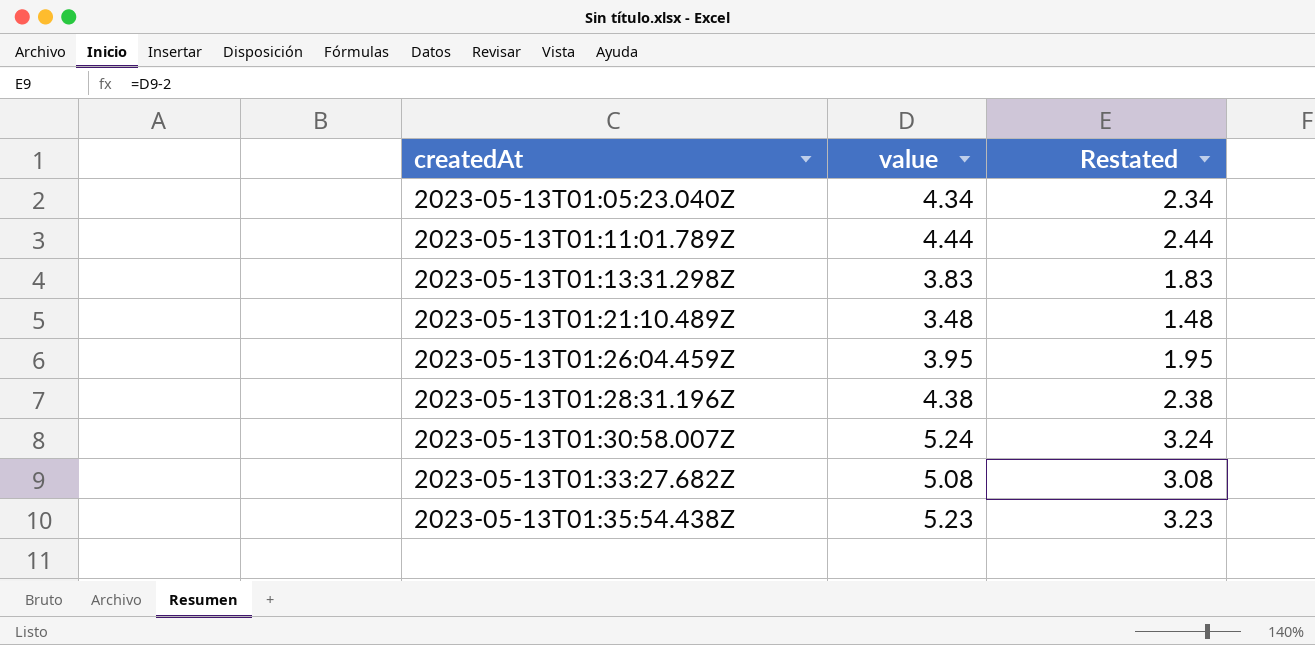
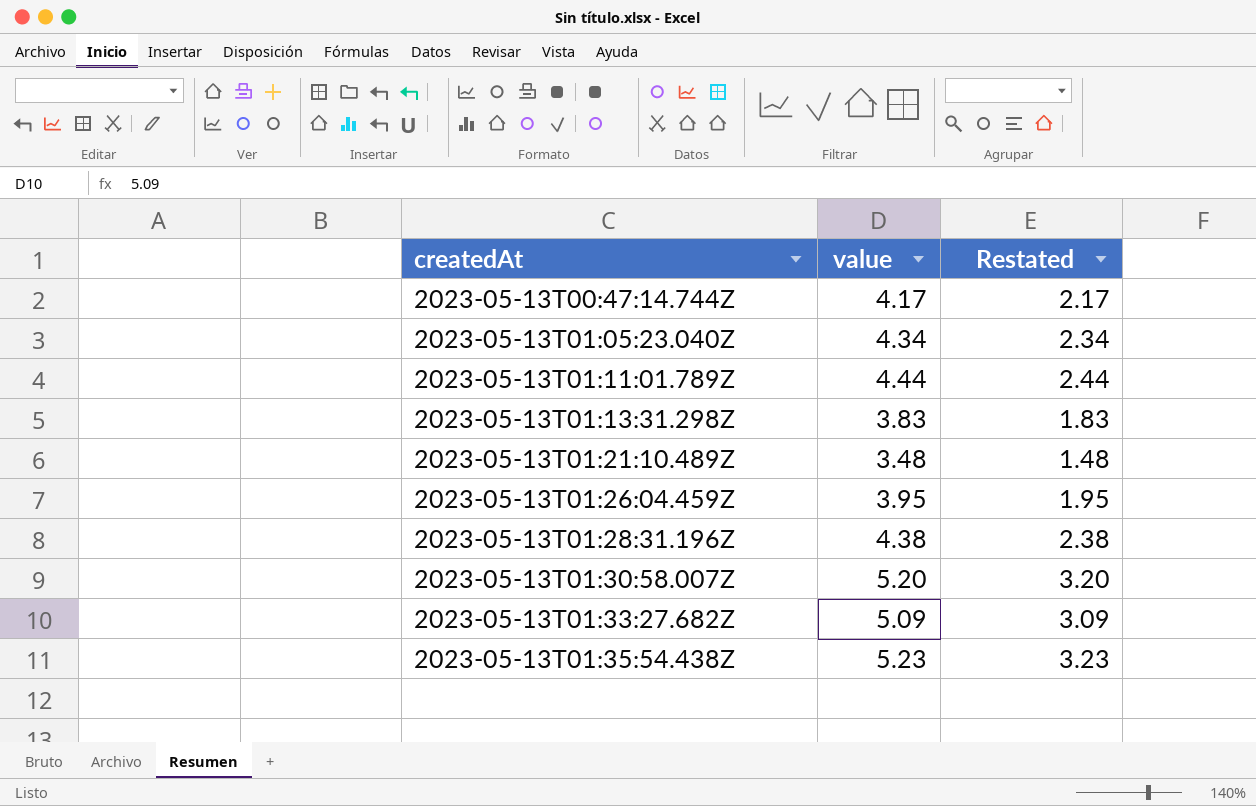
row 2023-05-13T00:47:14.744Z: none -> 4.17 | 2.17
2023-05-13T01:30:58.007Z | value: 5.24 -> 5.20
2023-05-13T01:30:58.007Z | Restated: 3.24 -> 3.20
2023-05-13T01:33:27.682Z | value: 5.08 -> 5.09
2023-05-13T01:33:27.682Z | Restated: 3.08 -> 3.09

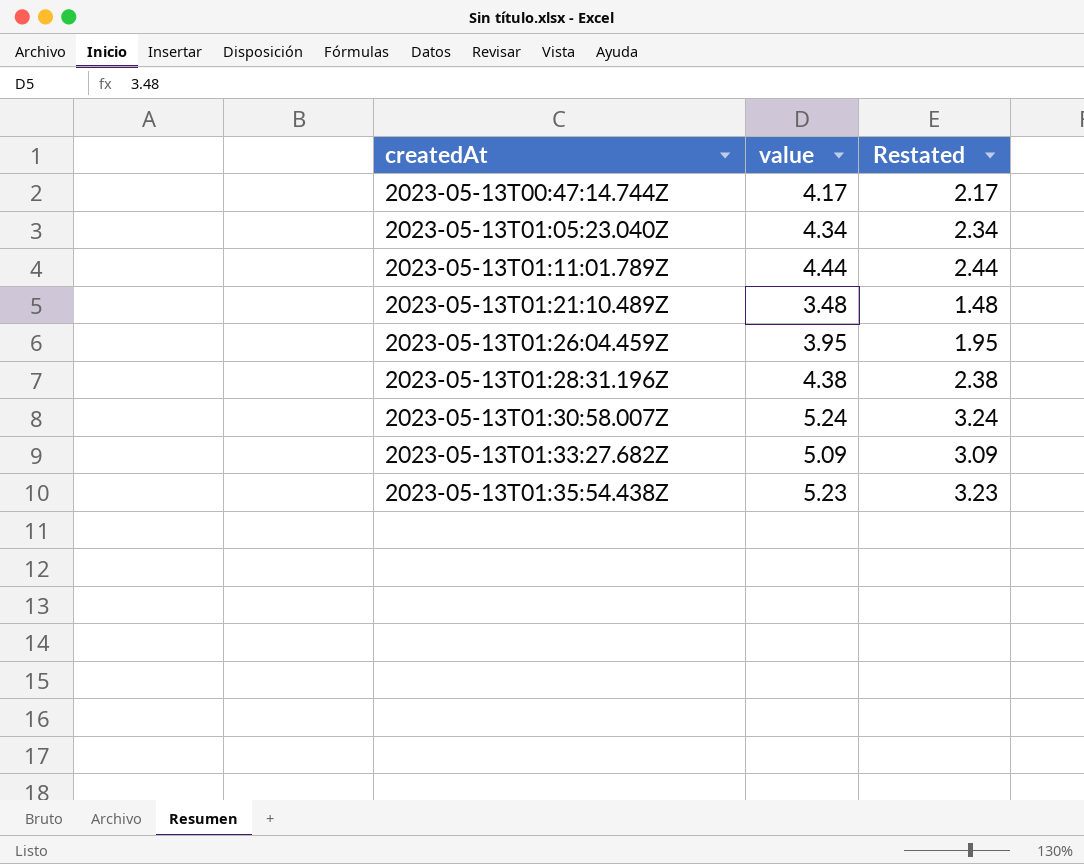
row 2023-05-13T01:13:31.298Z: 3.83 | 1.83 -> none
2023-05-13T01:30:58.007Z | value: 5.20 -> 5.24
2023-05-13T01:30:58.007Z | Restated: 3.20 -> 3.24

